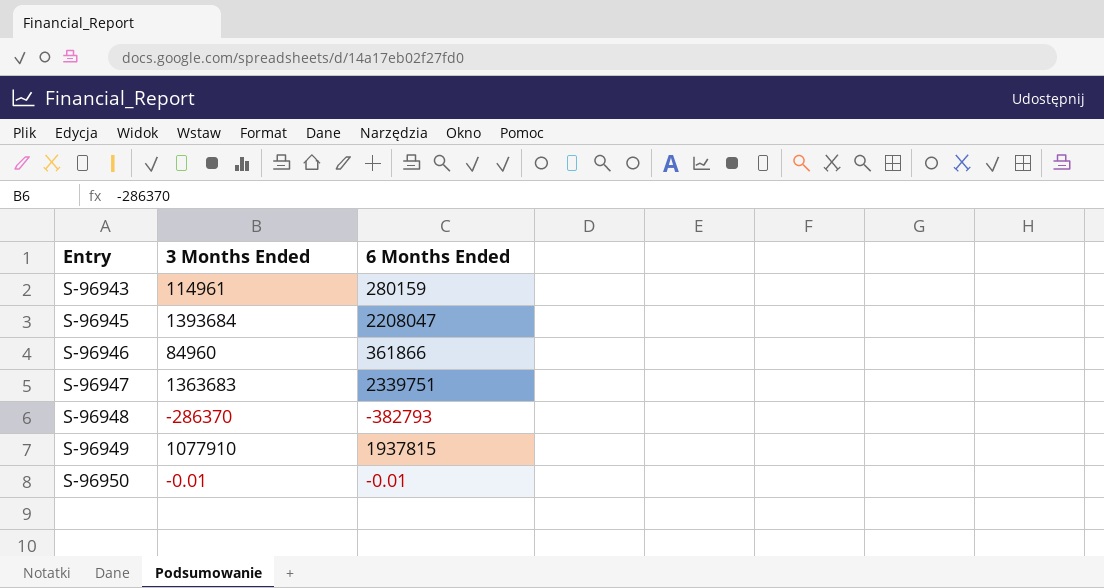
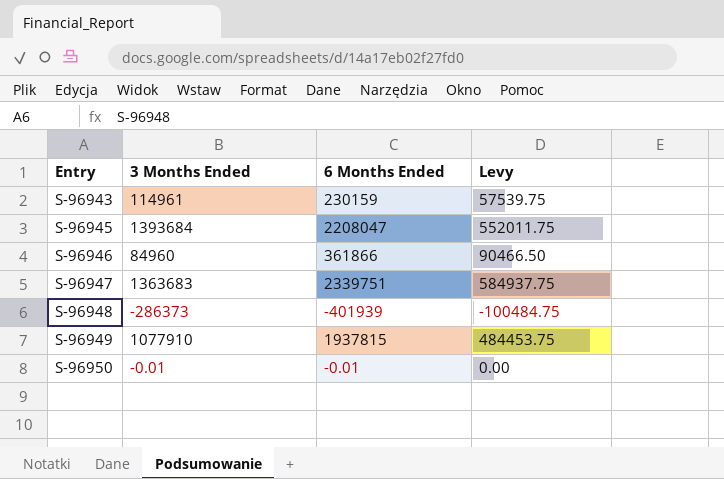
column Levy | formula: none -> [6 Months Ended] * 0.25
S-96943 | 6 Months Ended: 280159 -> 230159
S-96948 | 3 Months Ended: -286370 -> -286373
S-96948 | 6 Months Ended: -382793 -> -401939

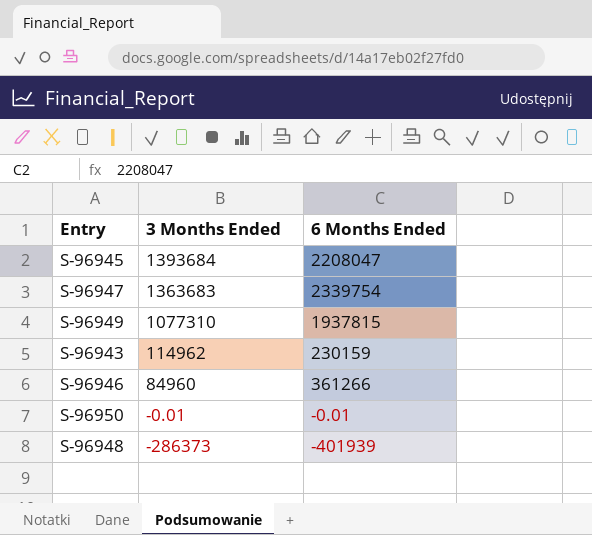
row order: Entry ascending -> 3 Months Ended descending
column Levy | formula: [6 Months Ended] * 0.25 -> none
S-96947 | 6 Months Ended: 2339751 -> 2339754
S-96949 | 3 Months Ended: 1077910 -> 1077310
S-96943 | 3 Months Ended: 114961 -> 114962
S-96946 | 6 Months Ended: 361866 -> 361266

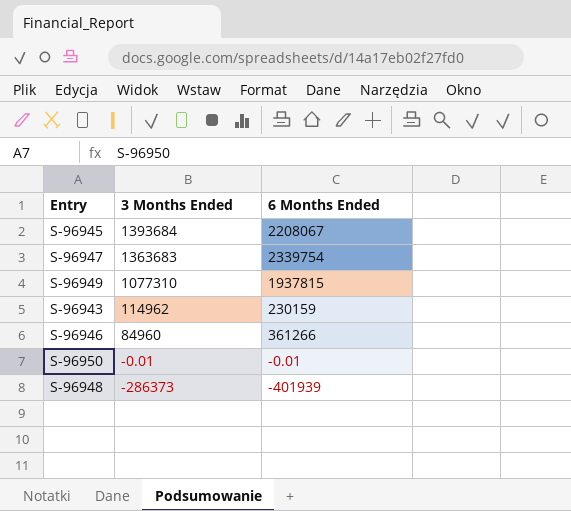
S-96945 | 6 Months Ended: 2208047 -> 2208067

